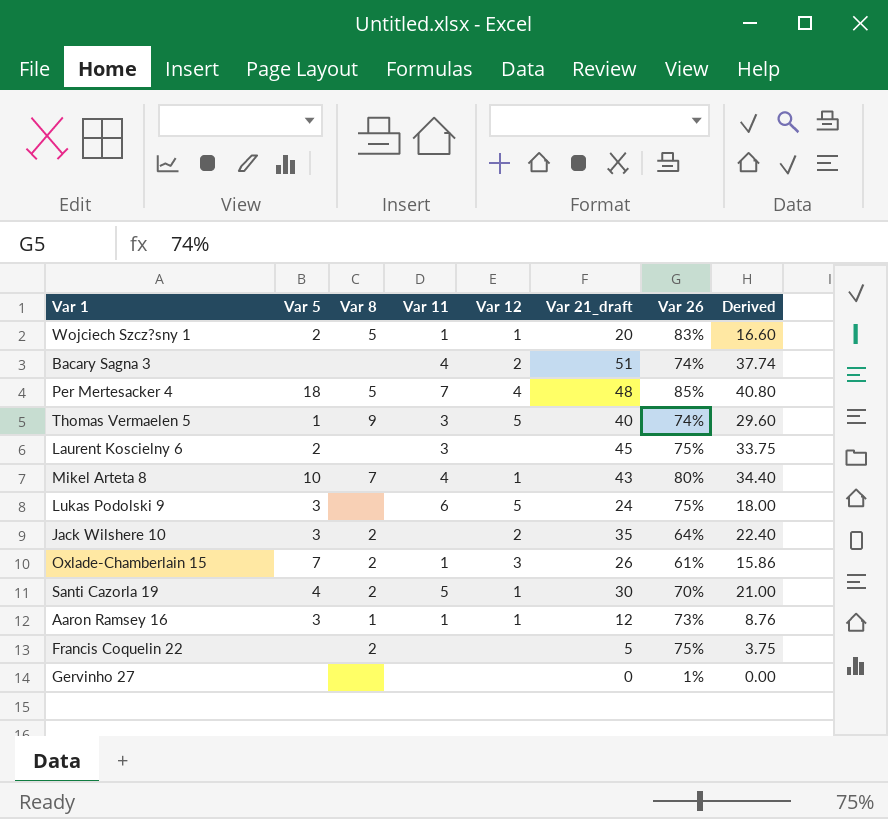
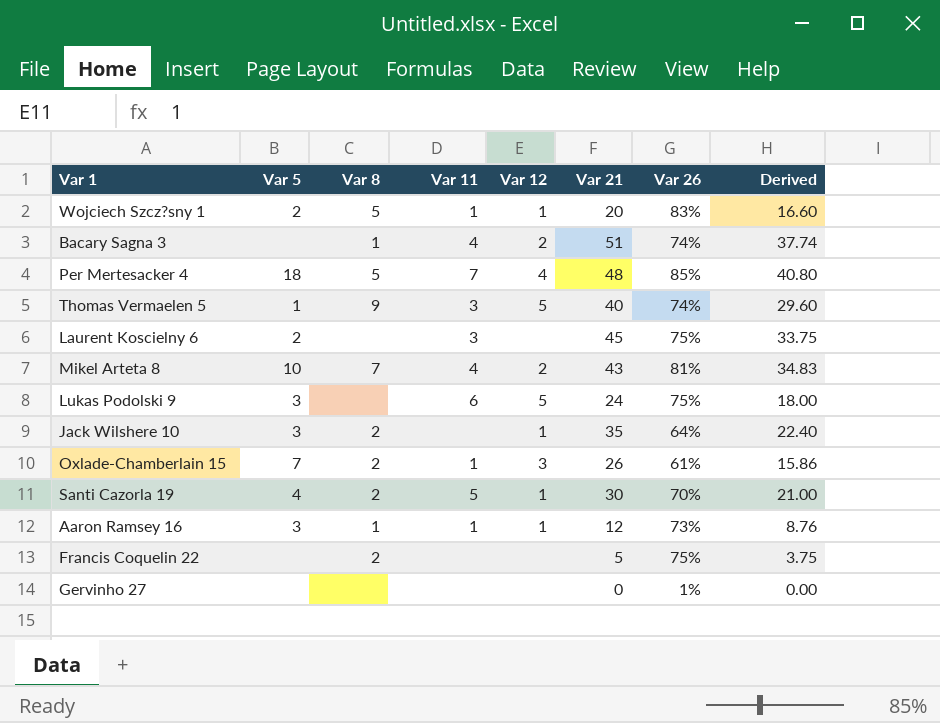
column name: Var 21_draft -> Var 21
Bacary Sagna 3 | Var 8: none -> 1
Mikel Arteta 8 | Var 12: 1 -> 2
Mikel Arteta 8 | Var 26: 80% -> 81%
Mikel Arteta 8 | Derived: 34.40 -> 34.83
Jack Wilshere 10 | Var 12: 2 -> 1

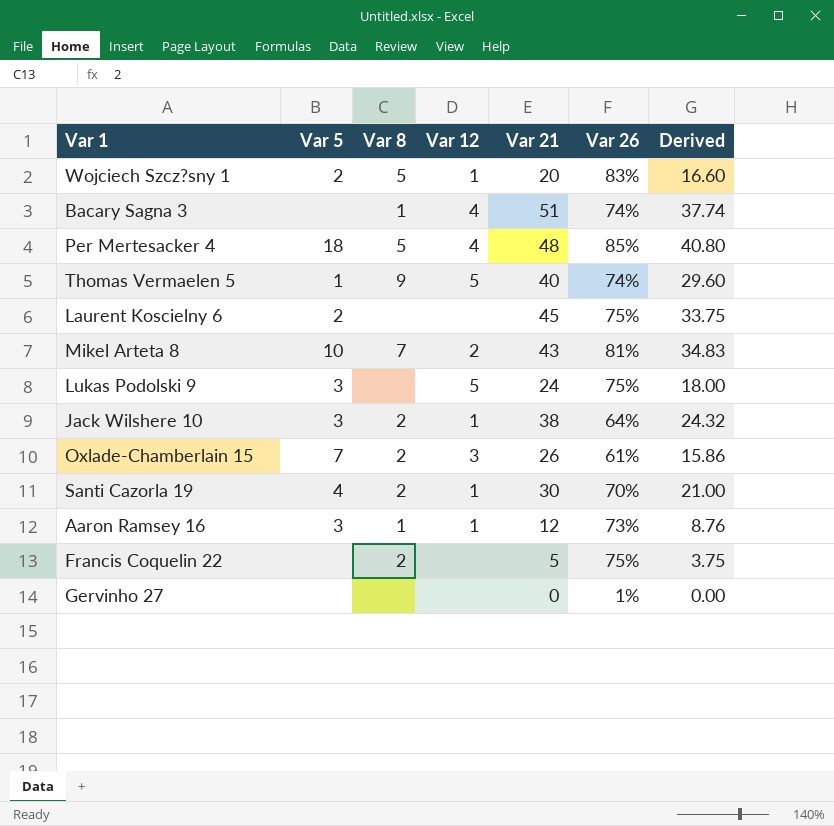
column Var 11 | position: 4 -> none
Bacary Sagna 3 | Var 12: 2 -> 4
Jack Wilshere 10 | Var 21: 35 -> 38
Jack Wilshere 10 | Derived: 22.40 -> 24.32

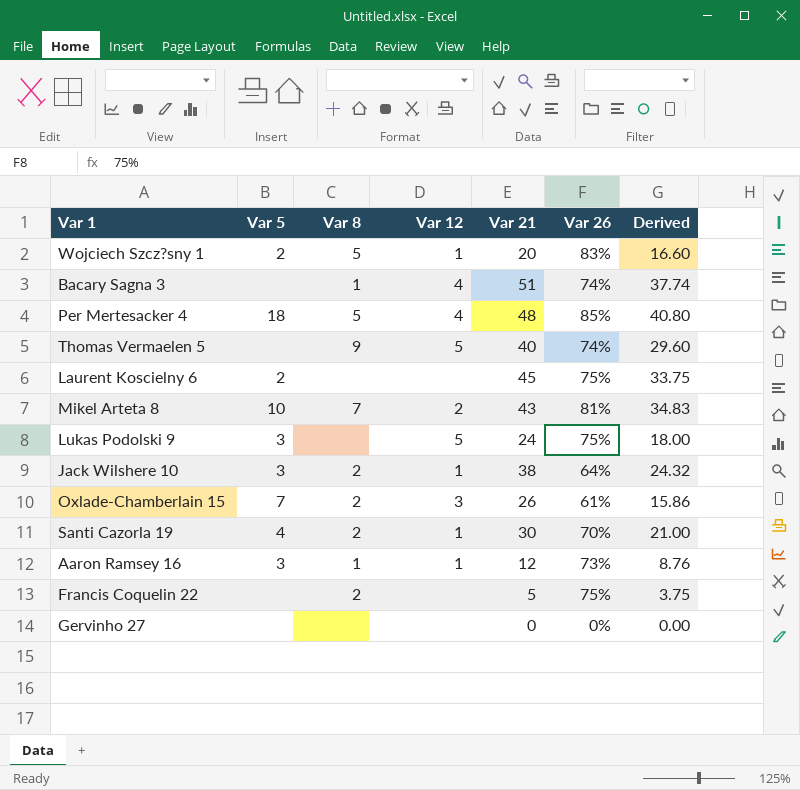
Thomas Vermaelen 5 | Var 5: 1 -> none
Gervinho 27 | Var 26: 1% -> 0%

